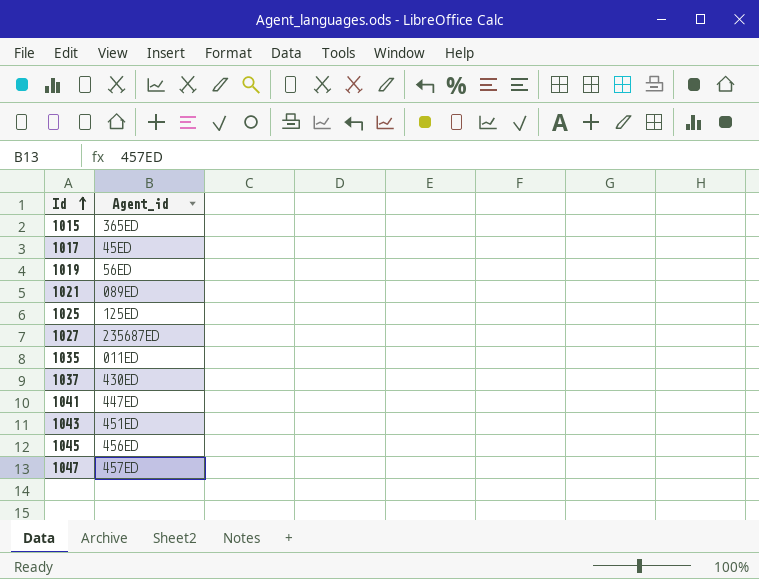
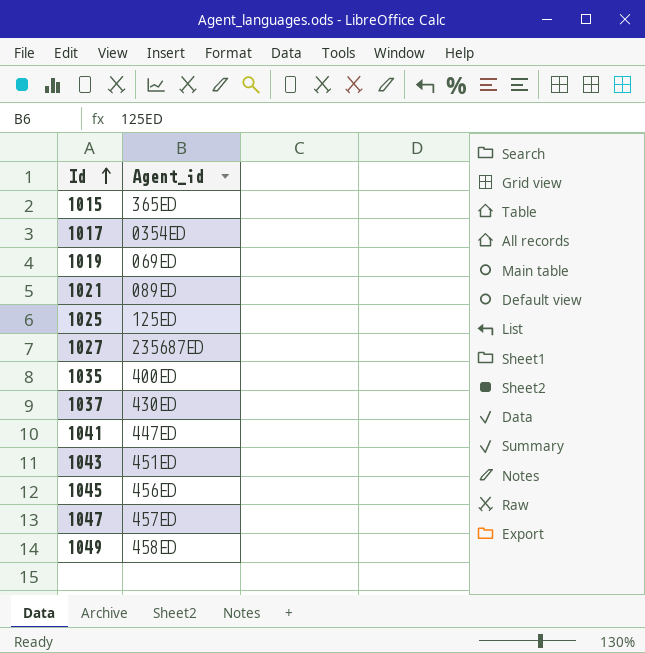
1017 | Agent_id: 45ED -> 0354ED
1019 | Agent_id: 56ED -> 069ED
1035 | Agent_id: 011ED -> 400ED
row 1049: none -> 458ED

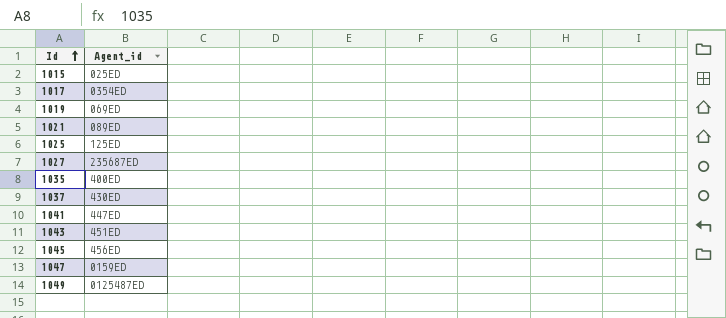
1015 | Agent_id: 365ED -> 025ED
1047 | Agent_id: 457ED -> 0159ED
1049 | Agent_id: 458ED -> 0125487ED

